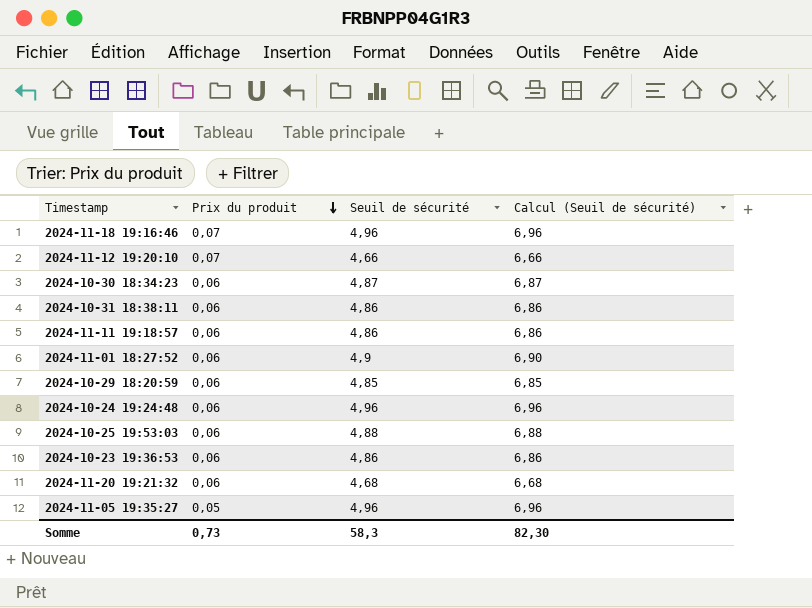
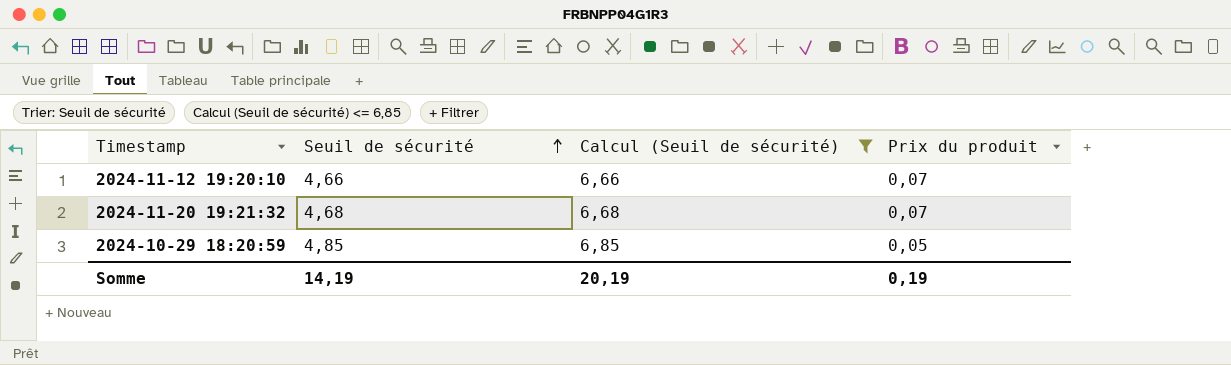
filter: none -> Calcul (Seuil de sécurité) <= 6,85
row order: Prix du produit descending -> Seuil de sécurité ascending
column Prix du produit | position: 2 -> 4
2024-11-20 19:21:32 | Prix du produit: 0,06 -> 0,07
2024-10-29 18:20:59 | Prix du produit: 0,06 -> 0,05
Somme | Seuil de sécurité: 58,3 -> 14,19
Somme | Calcul (Seuil de sécurité): 82,30 -> 20,19
Somme | Prix du produit: 0,73 -> 0,19

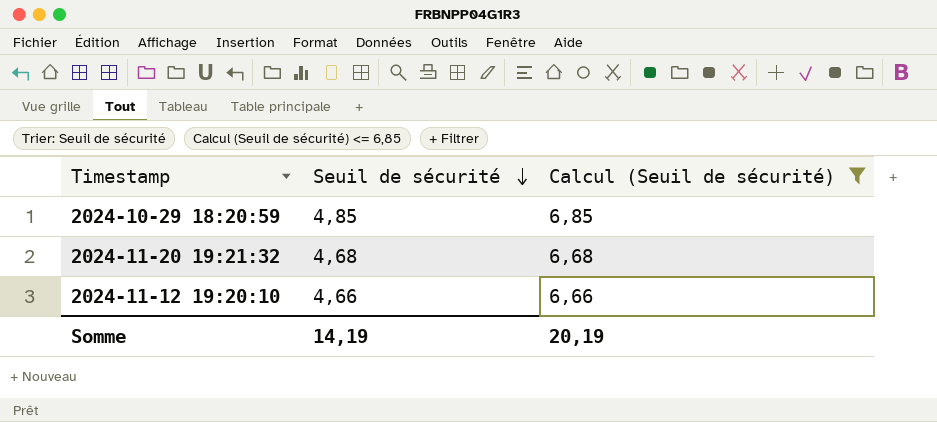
row order: Seuil de sécurité ascending -> Seuil de sécurité descending
column Prix du produit | position: 4 -> none

